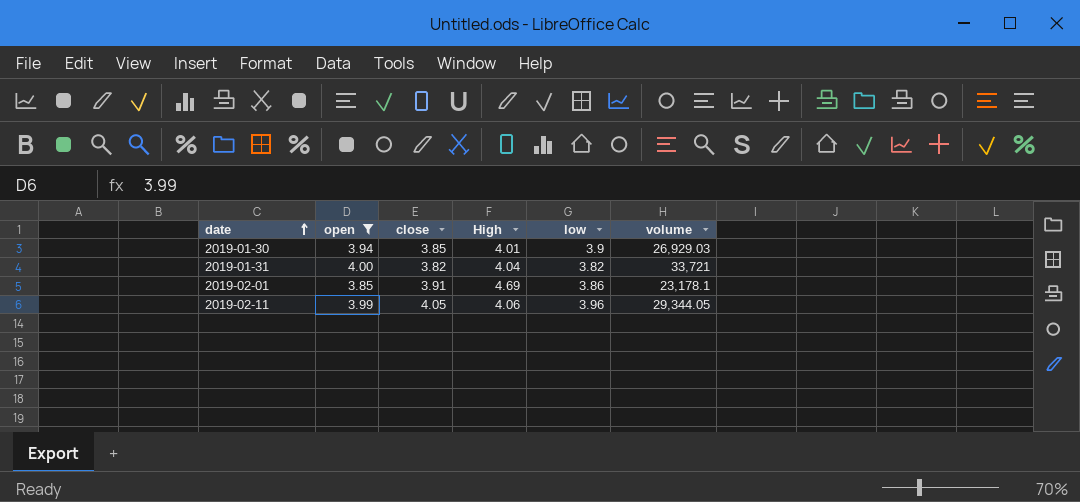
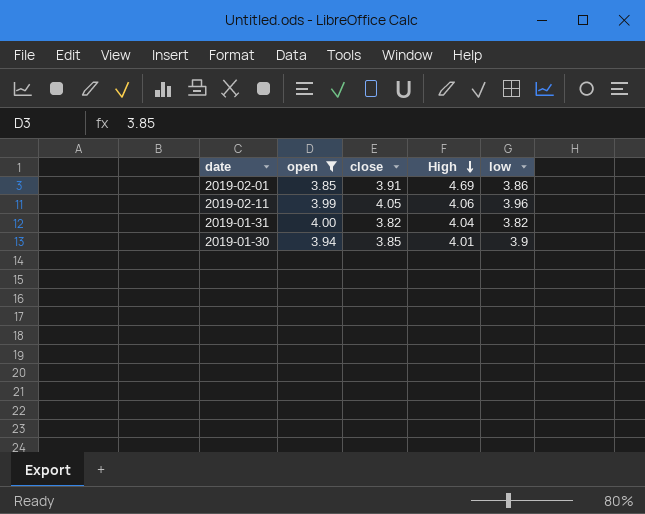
row order: date ascending -> High descending
column volume | position: 6 -> none

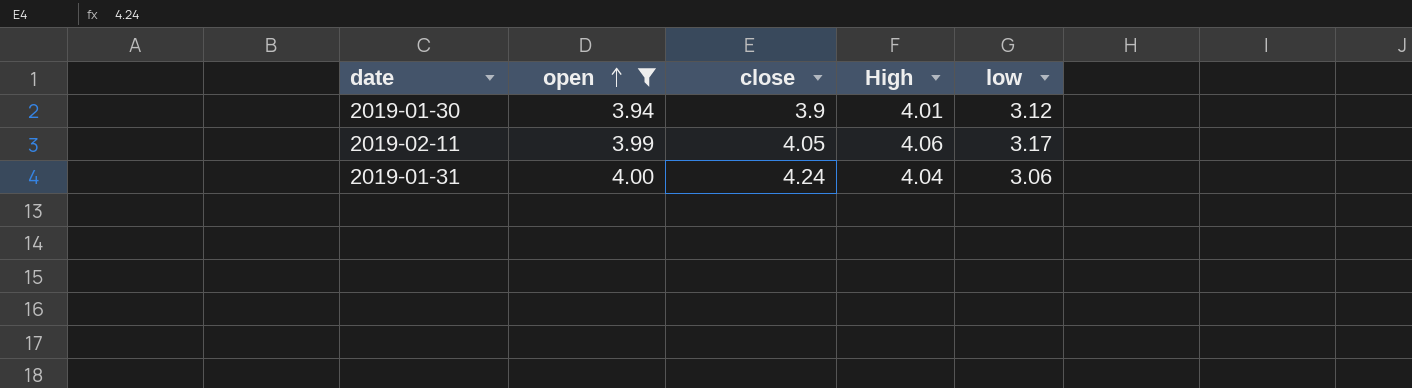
row order: High descending -> open ascending
row 2019-02-01: 3.85 | 3.91 | 4.69 | 3.86 -> none
2019-01-30 | close: 3.85 -> 3.9
2019-01-30 | low: 3.9 -> 3.12
2019-02-11 | low: 3.96 -> 3.17
2019-01-31 | close: 3.82 -> 4.24
2019-01-31 | low: 3.82 -> 3.06

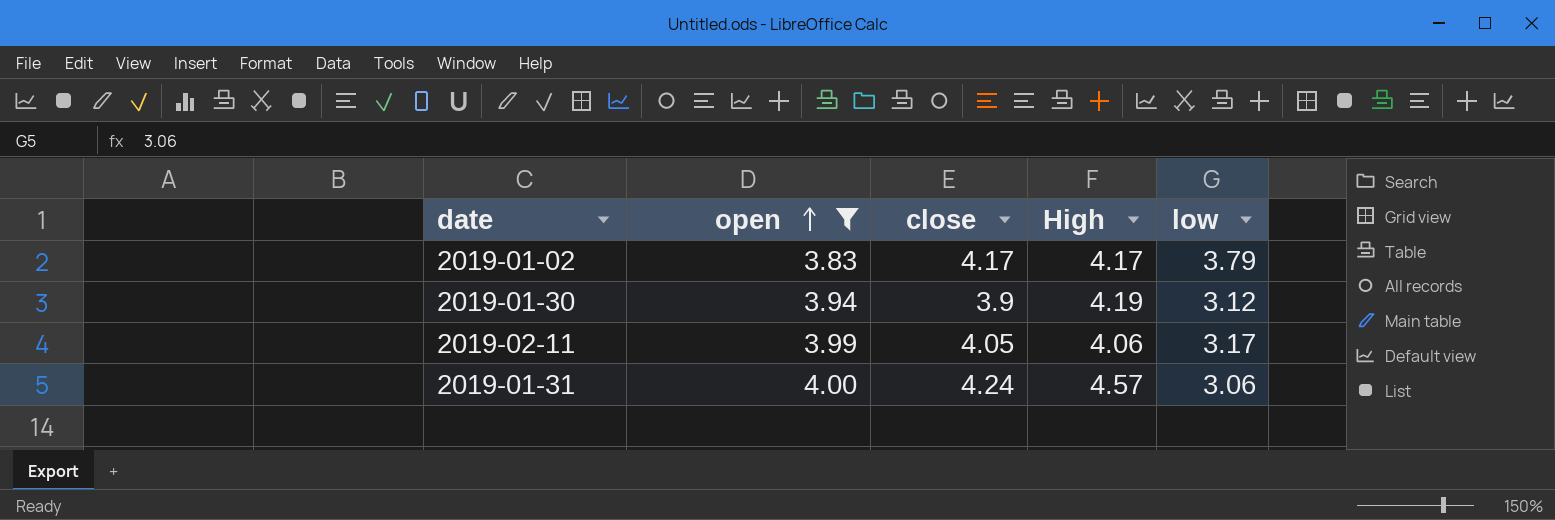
row 2019-01-02: none -> 3.83 | 4.17 | 4.17 | 3.79
2019-01-30 | High: 4.01 -> 4.19
2019-01-31 | High: 4.04 -> 4.57

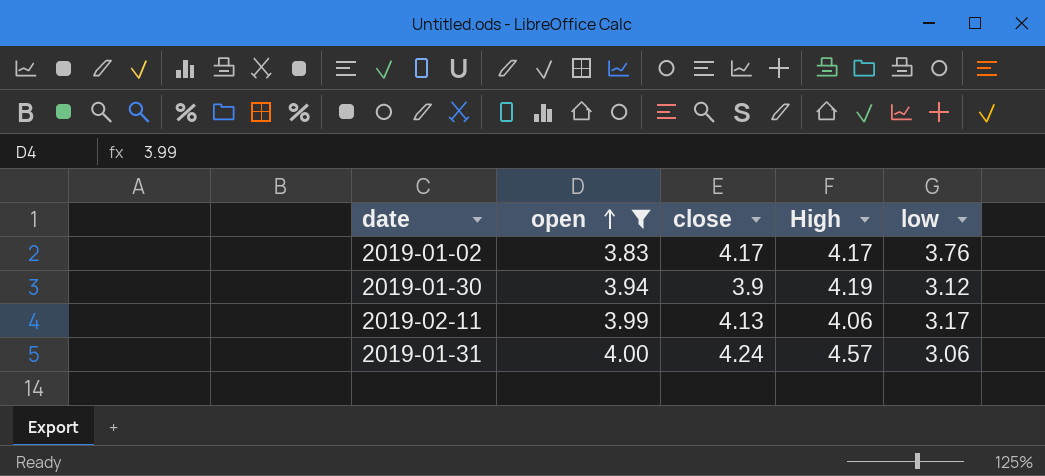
2019-01-02 | low: 3.79 -> 3.76
2019-02-11 | close: 4.05 -> 4.13

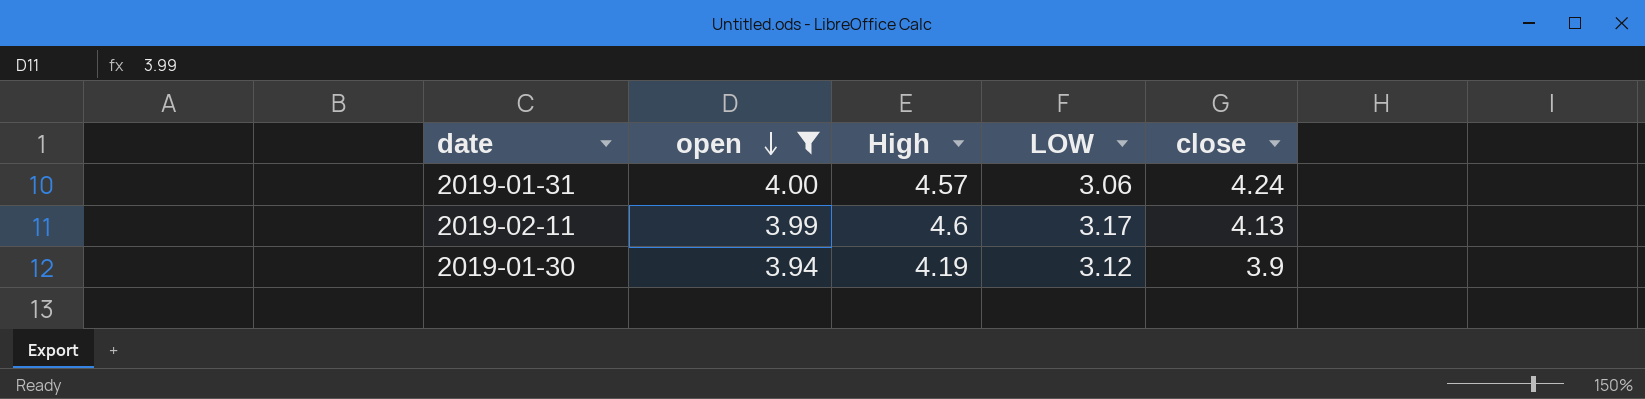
row order: open ascending -> open descending
column name: low -> LOW
column close | position: 3 -> 5
row 2019-01-02: 3.83 | 4.17 | 4.17 | 3.76 -> none
2019-02-11 | High: 4.06 -> 4.6

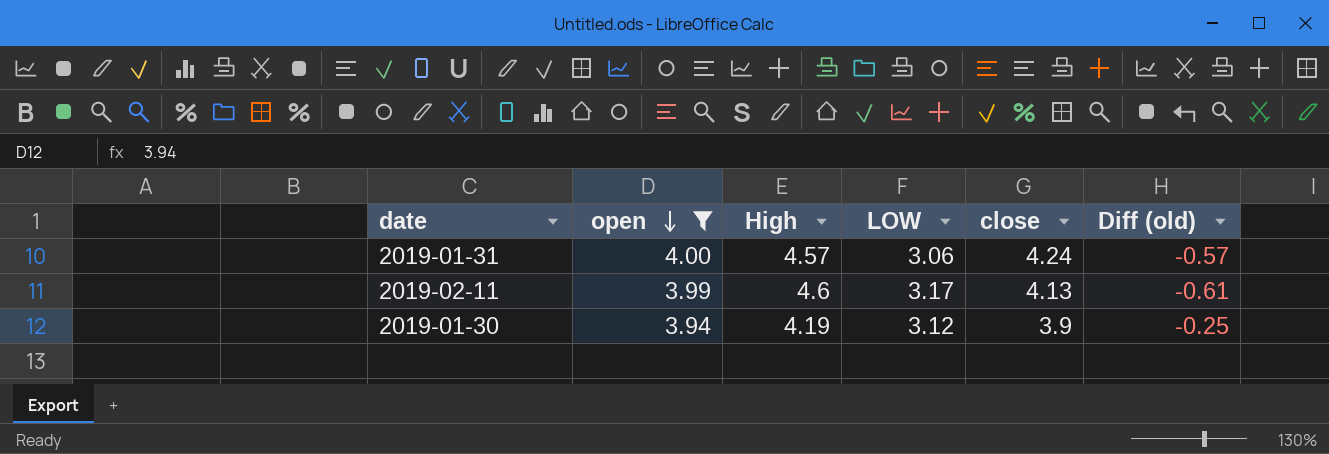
column Diff (old) | formula: none -> [open] - [High]

